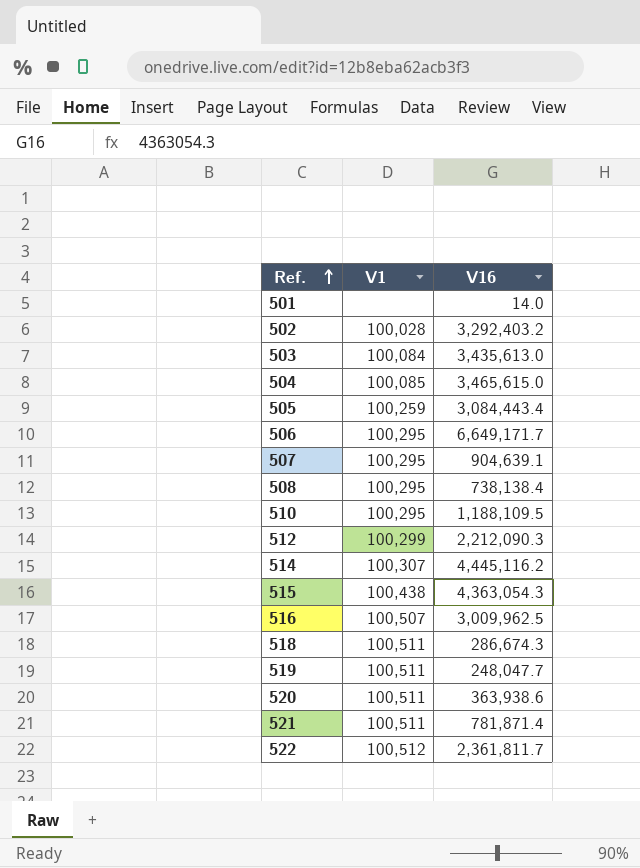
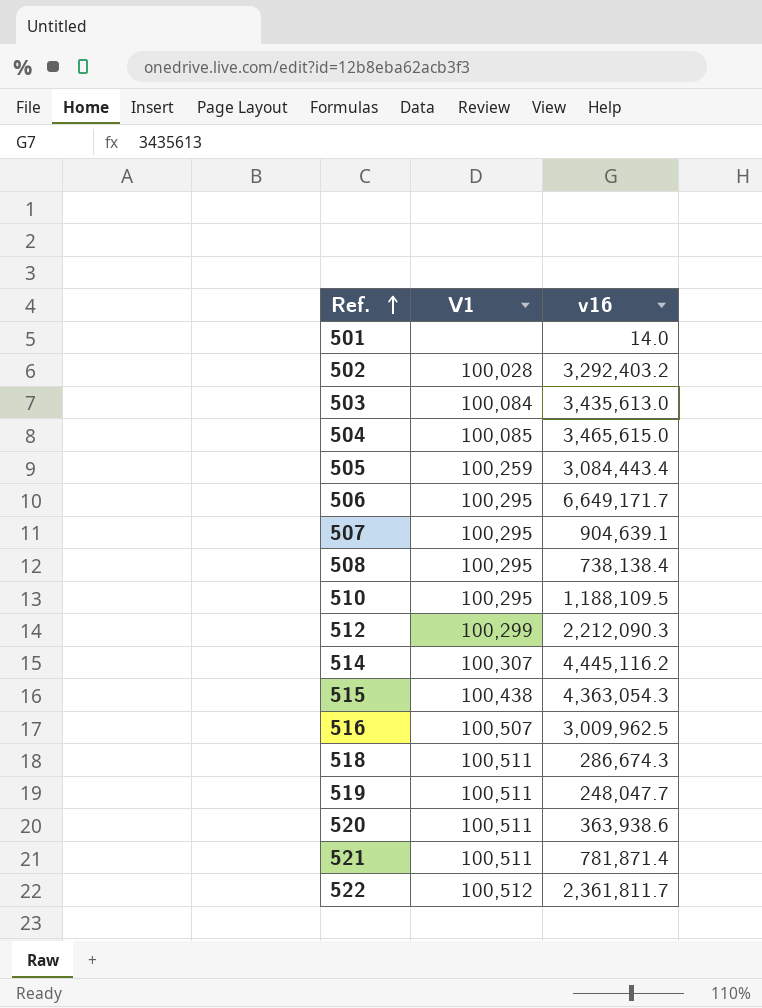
column name: V16 -> v16

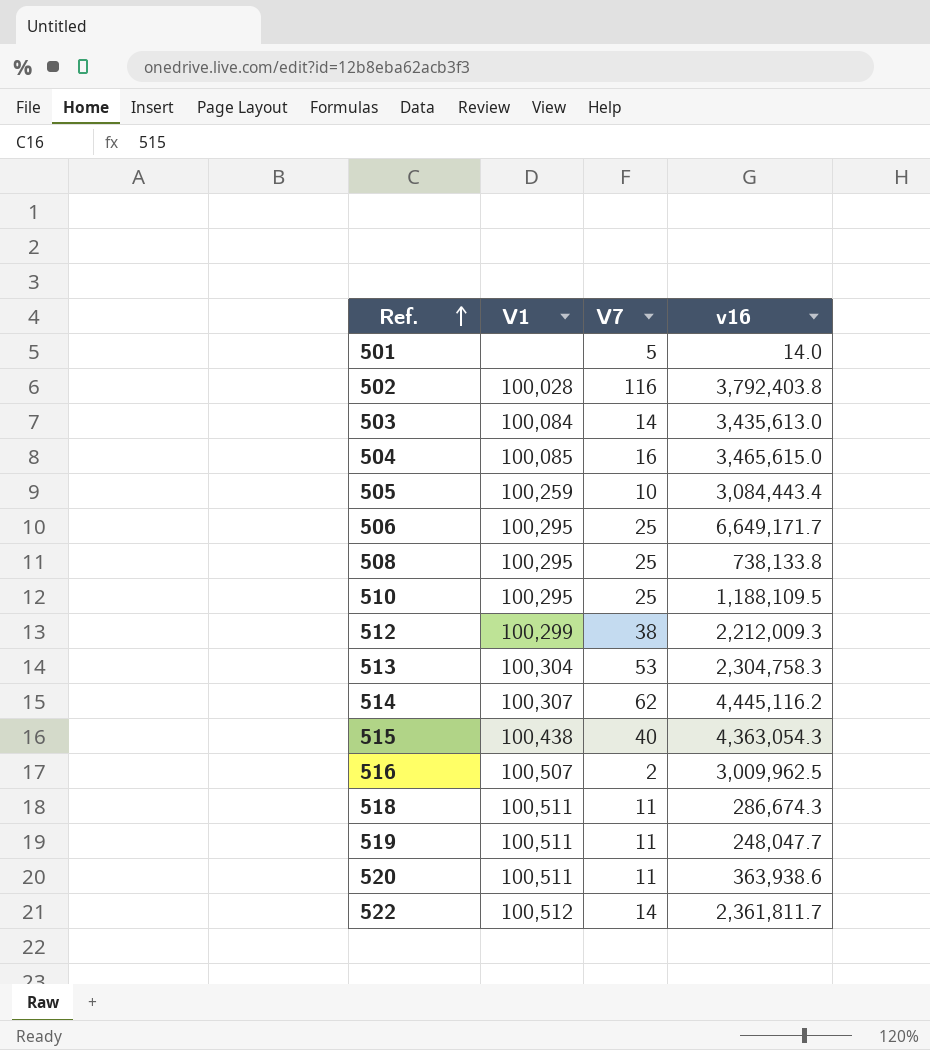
column V7 | position: none -> 3
row 507: 100,295 | 904,639.1 -> none
row 521: 100,511 | 781,871.4 -> none
502 | v16: 3,292,403.2 -> 3,792,403.8
508 | v16: 738,138.4 -> 738,133.8
512 | v16: 2,212,090.3 -> 2,212,009.3
row 513: none -> 100,304 | 53 | 2,304,758.3

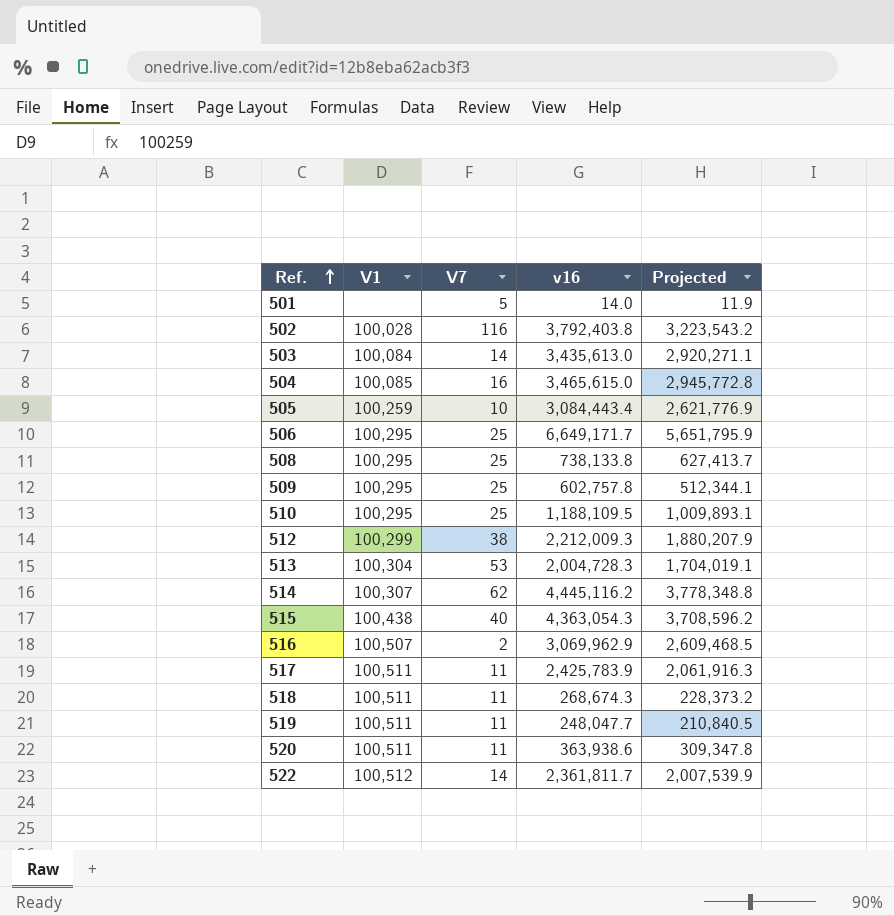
column Projected | formula: none -> [v16] * 0.85
row 509: none -> 100,295 | 25 | 602,757.8 | 512,344.1
513 | v16: 2,304,758.3 -> 2,004,728.3
516 | v16: 3,009,962.5 -> 3,069,962.9
row 517: none -> 100,511 | 11 | 2,425,783.9 | 2,061,916.3
518 | v16: 286,674.3 -> 268,674.3

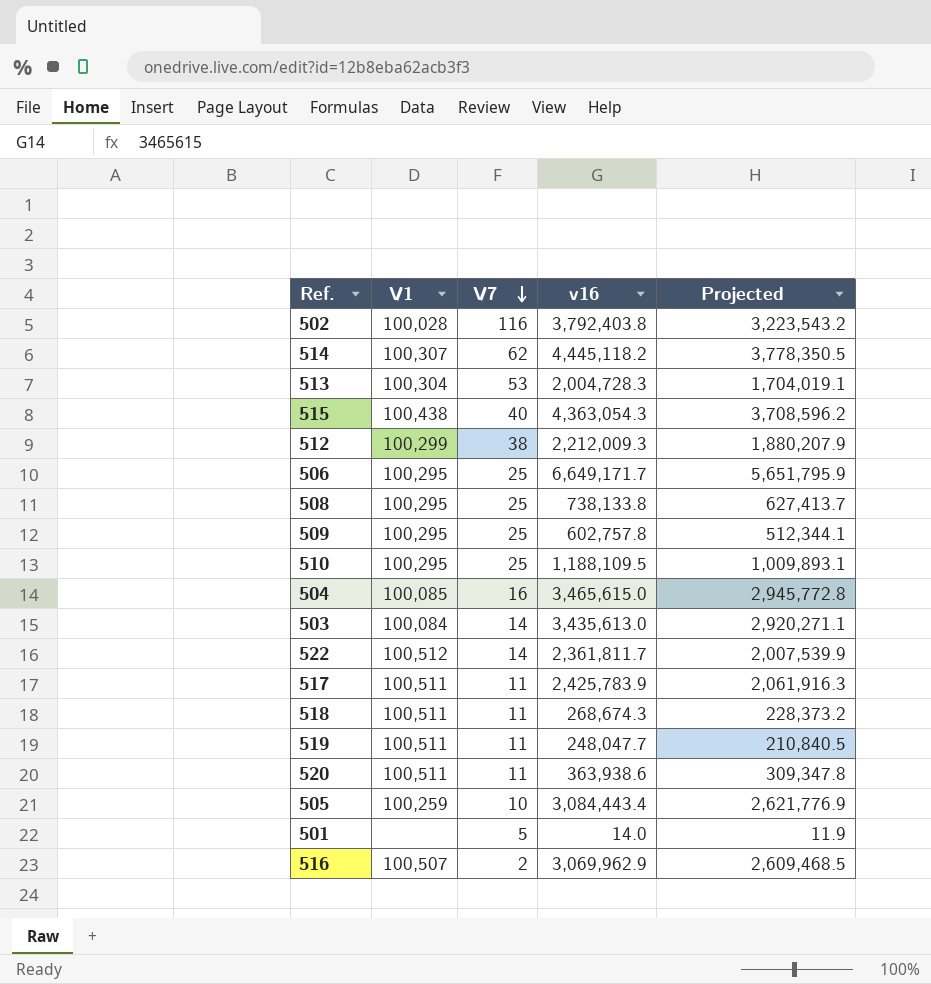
row order: Ref. ascending -> V7 descending
514 | v16: 4,445,116.2 -> 4,445,118.2
514 | Projected: 3,778,348.8 -> 3,778,350.5

